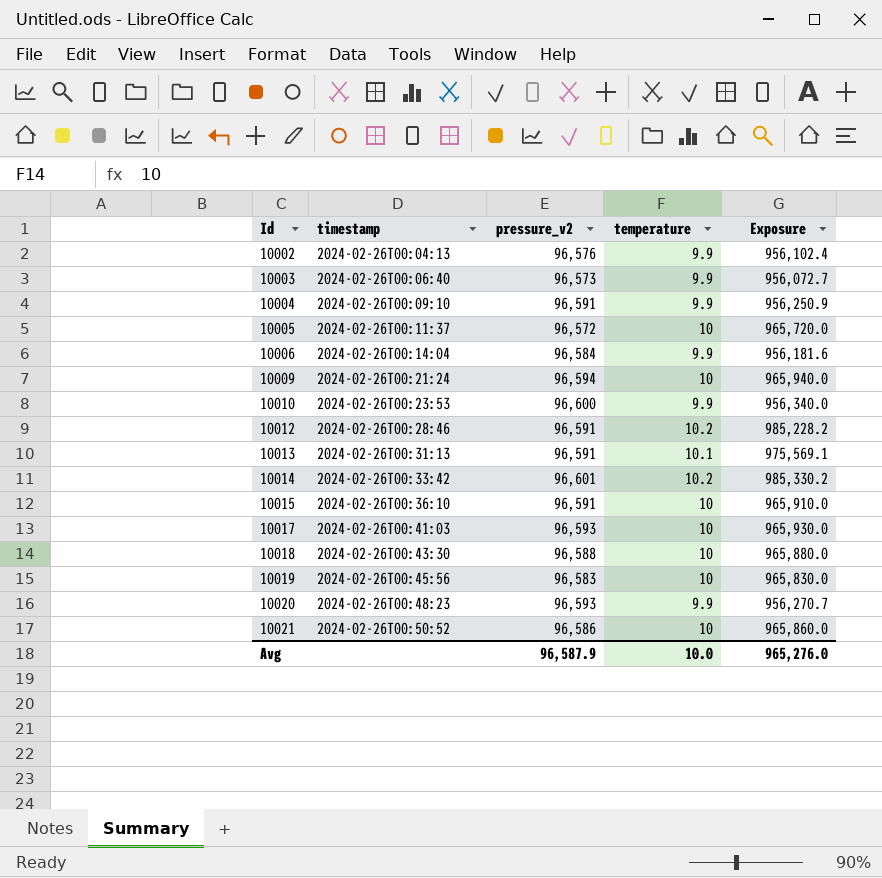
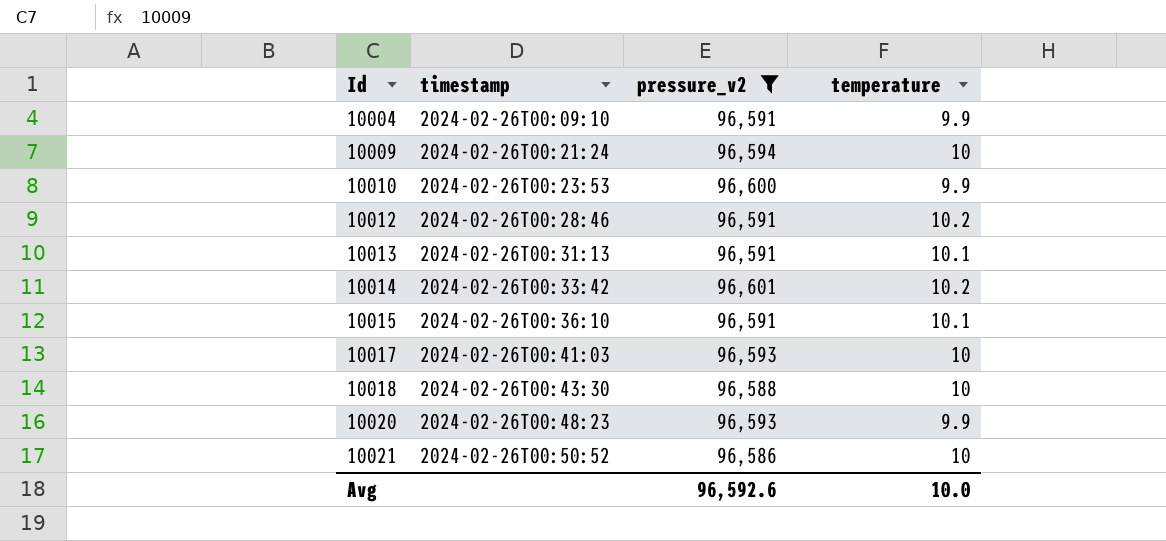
filter: none -> pressure_v2 >= 96,586
column Exposure | formula: [pressure_v2] * [temperature] -> none
10015 | temperature: 10 -> 10.1
Avg | pressure_v2: 96,587.9 -> 96,592.6

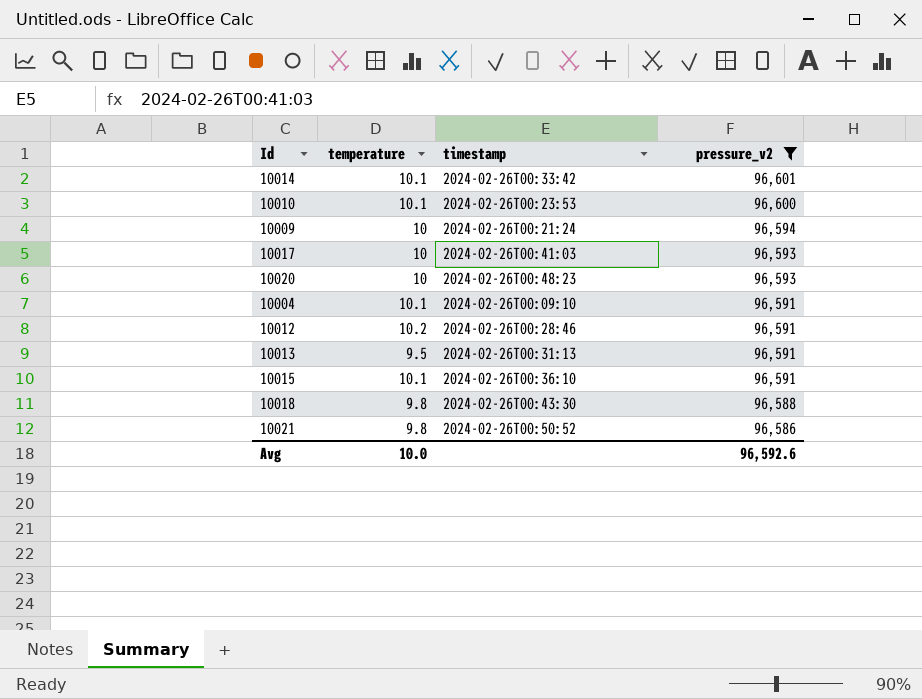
row order: Id ascending -> pressure_v2 descending
column temperature | position: 4 -> 2
10014 | temperature: 10.2 -> 10.1
10010 | temperature: 9.9 -> 10.1
10020 | temperature: 9.9 -> 10
10004 | temperature: 9.9 -> 10.1
10013 | temperature: 10.1 -> 9.5
10018 | temperature: 10 -> 9.8
10021 | temperature: 10 -> 9.8

